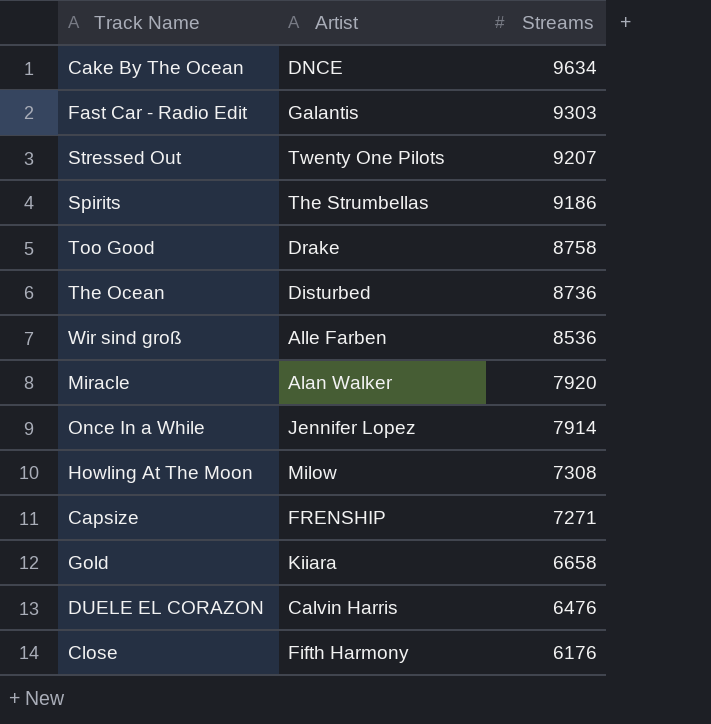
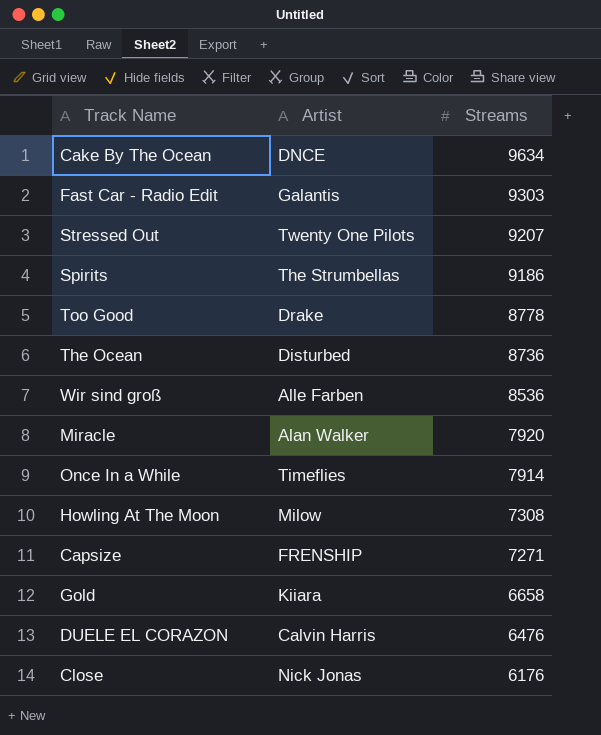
Too Good | Streams: 8758 -> 8778
Once In a While | Artist: Jennifer Lopez -> Timeflies
Close | Artist: Fifth Harmony -> Nick Jonas

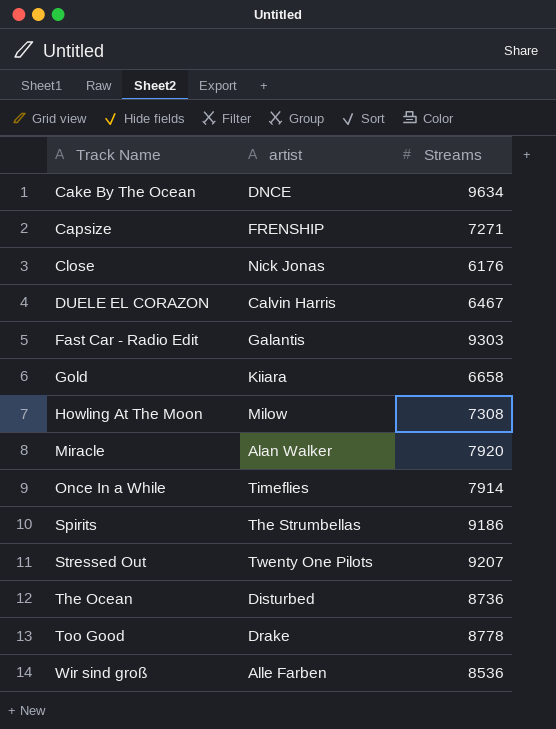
row order: Streams descending -> Track Name ascending
column name: Artist -> artist
DUELE EL CORAZON | Streams: 6476 -> 6467

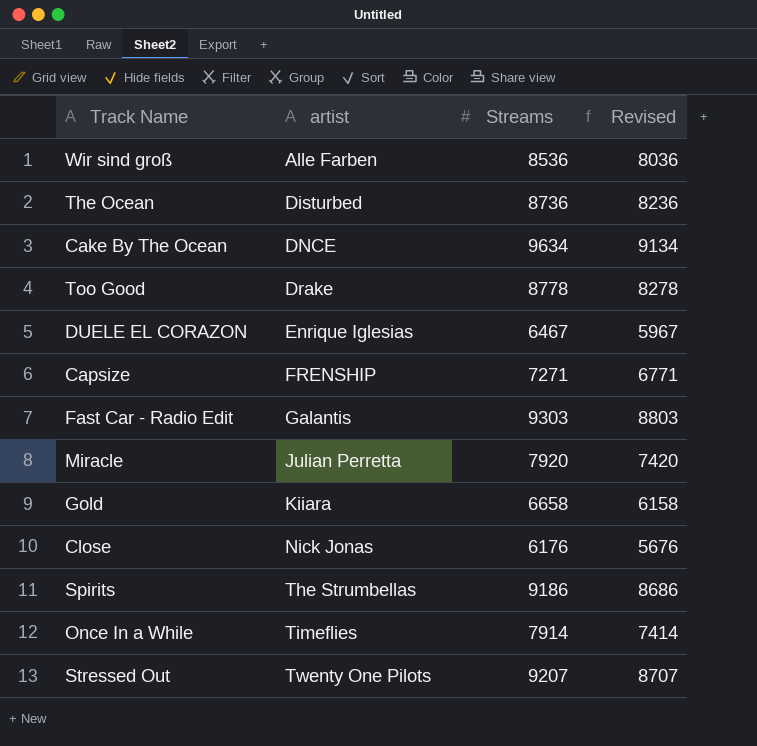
row order: Track Name ascending -> artist ascending
column Revised | formula: none -> [Streams] - 500
row Howling At The Moon: Milow | 7308 -> none
DUELE EL CORAZON | artist: Calvin Harris -> Enrique Iglesias
Miracle | artist: Alan Walker -> Julian Perretta

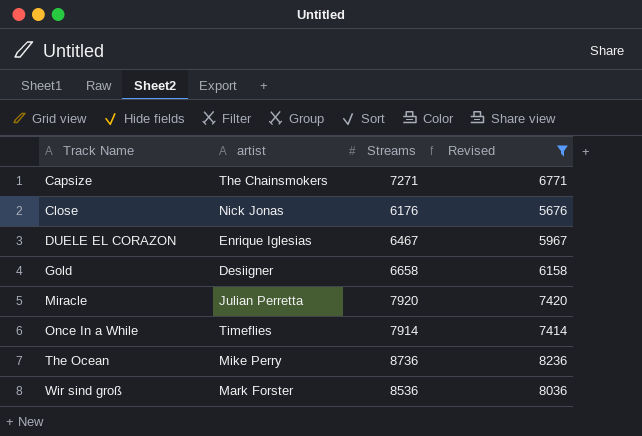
filter: none -> Revised <= 8236
row order: artist ascending -> Track Name ascending
Capsize | artist: FRENSHIP -> The Chainsmokers
Gold | artist: Kiiara -> Desiigner
The Ocean | artist: Disturbed -> Mike Perry
Wir sind groß | artist: Alle Farben -> Mark Forster

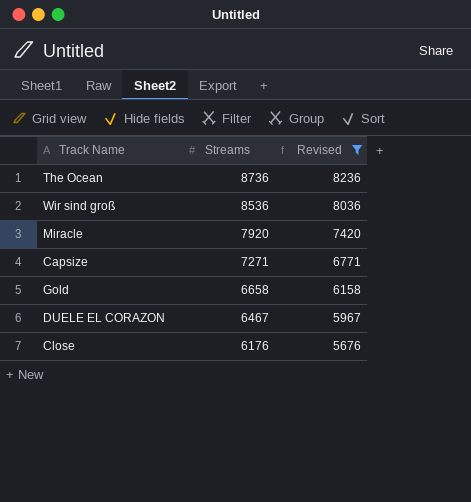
row order: Track Name ascending -> Streams descending
column artist | position: 2 -> none
row Once In a While: Timeflies | 7914 | 7414 -> none

